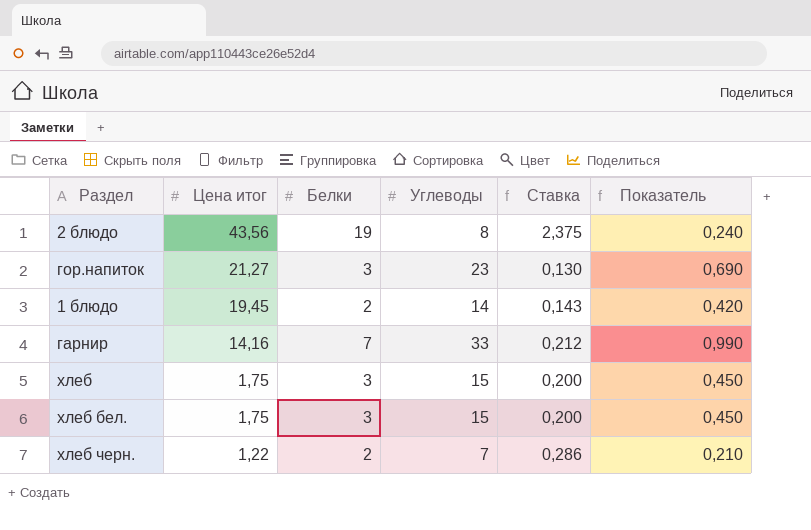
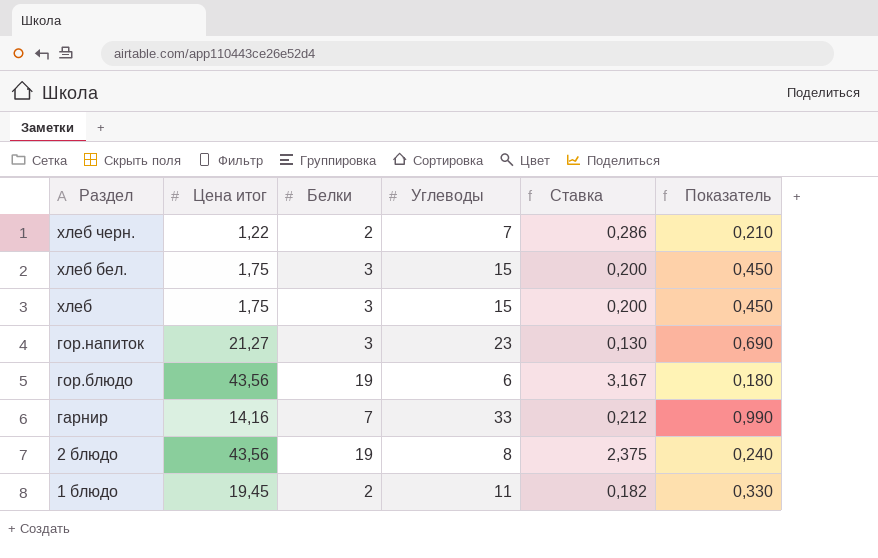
row order: Цена итог descending -> Раздел descending
row гор.блюдо: none -> 43,56 | 19 | 6 | 3,167 | 0,180
1 блюдо | Углеводы: 14 -> 11
1 блюдо | Ставка: 0,143 -> 0,182
1 блюдо | Показатель: 0,420 -> 0,330

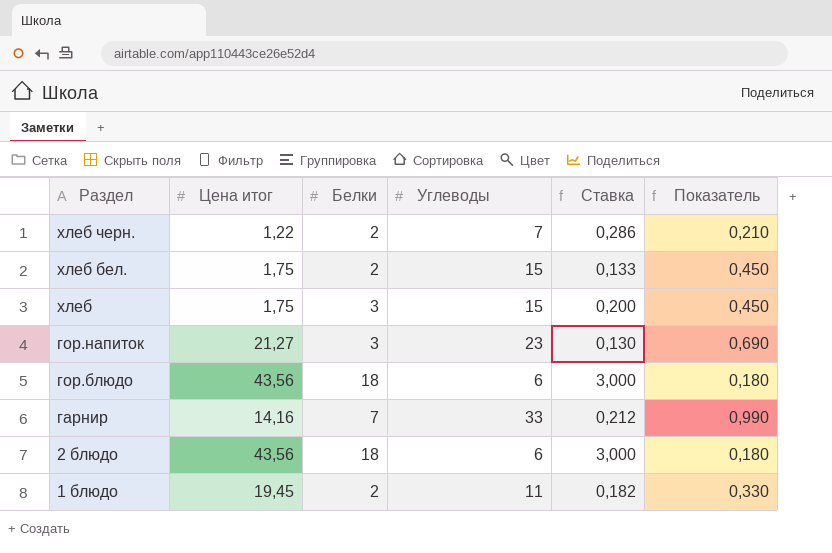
хлеб бел. | Белки: 3 -> 2
хлеб бел. | Ставка: 0,200 -> 0,133
гор.блюдо | Белки: 19 -> 18
гор.блюдо | Ставка: 3,167 -> 3,000
2 блюдо | Белки: 19 -> 18
2 блюдо | Углеводы: 8 -> 6
2 блюдо | Ставка: 2,375 -> 3,000
2 блюдо | Показатель: 0,240 -> 0,180

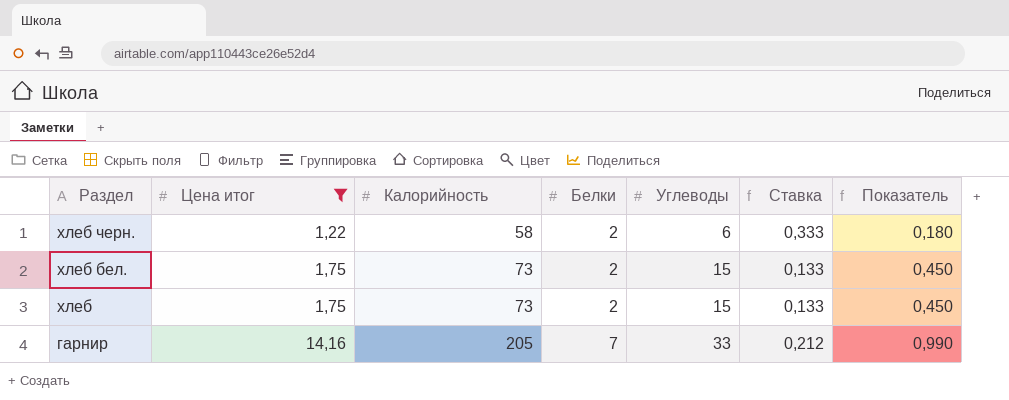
filter: none -> Цена итог <= 14,16
column Калорийность | position: none -> 3
хлеб черн. | Углеводы: 7 -> 6
хлеб черн. | Ставка: 0,286 -> 0,333
хлеб черн. | Показатель: 0,210 -> 0,180
хлеб | Белки: 3 -> 2
хлеб | Ставка: 0,200 -> 0,133

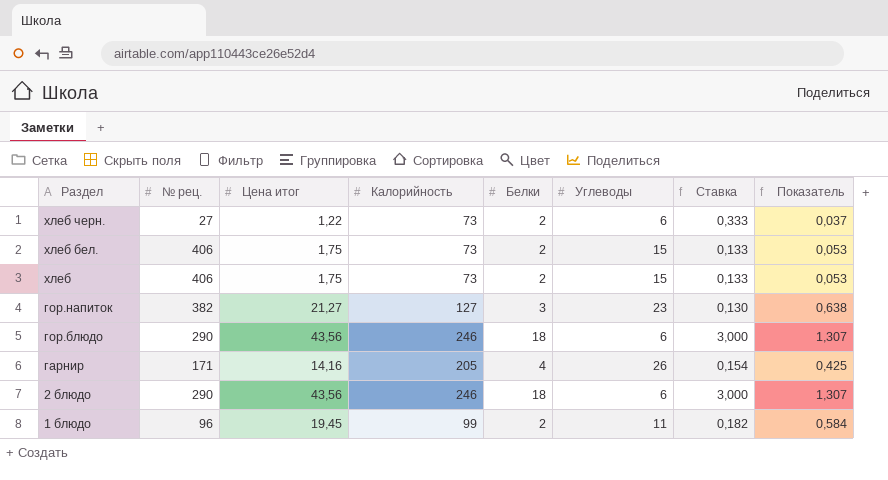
filter: Цена итог <= 14,16 -> none
column № рец. | position: none -> 2
column Показатель | formula: [Углеводы] * 0,03 -> [Цена итог] * 0,03
хлеб черн. | Калорийность: 58 -> 73
гарнир | Белки: 7 -> 4
гарнир | Углеводы: 33 -> 26
гарнир | Ставка: 0,212 -> 0,154

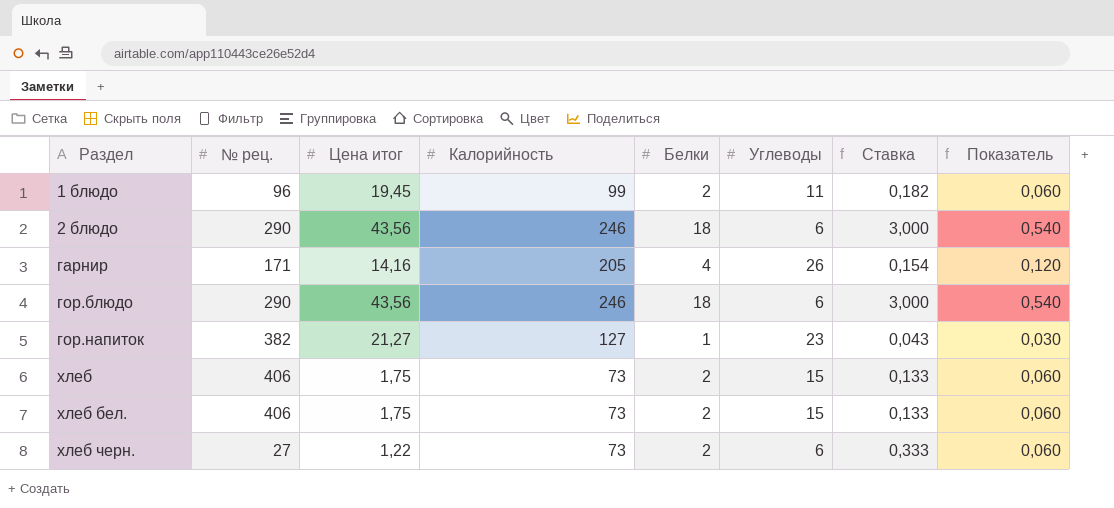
row order: Раздел descending -> Раздел ascending
column Показатель | formula: [Цена итог] * 0,03 -> [Белки] * 0,03
гор.напиток | Белки: 3 -> 1
гор.напиток | Ставка: 0,130 -> 0,043

